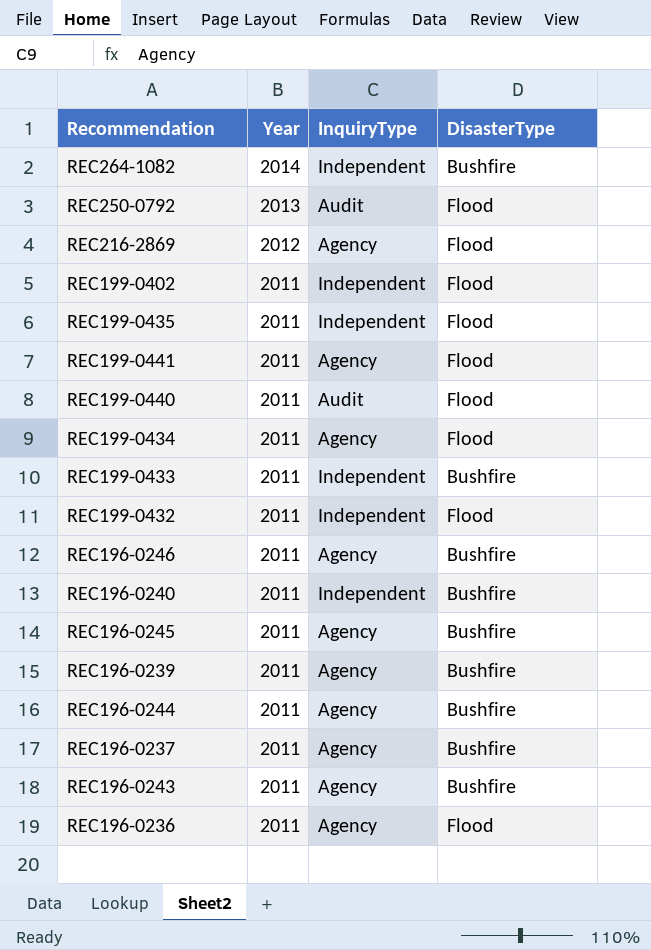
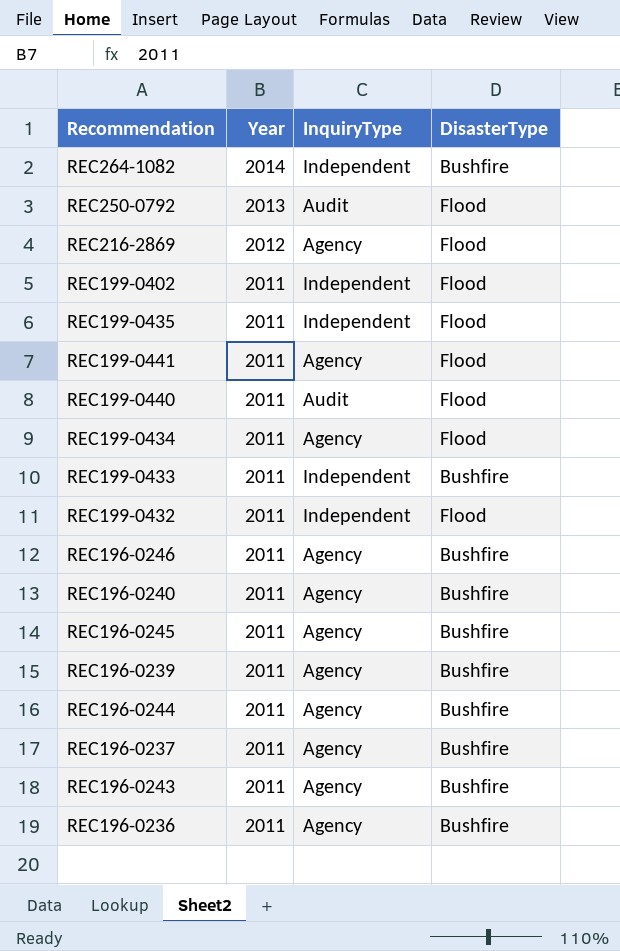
REC196-0240 | InquiryType: Independent -> Agency
REC196-0236 | DisasterType: Flood -> Bushfire

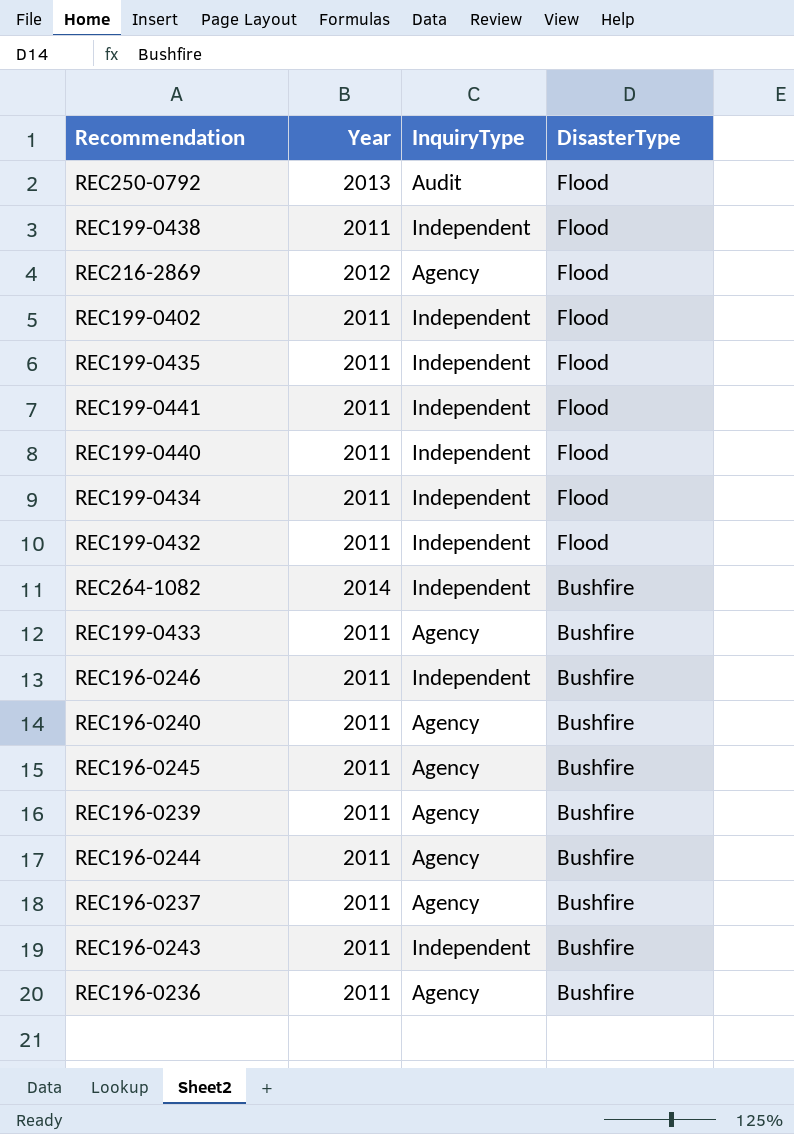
row order: Year descending -> DisasterType descending
row REC199-0438: none -> 2011 | Independent | Flood
REC199-0441 | InquiryType: Agency -> Independent
REC199-0440 | InquiryType: Audit -> Independent
REC199-0434 | InquiryType: Agency -> Independent
REC199-0433 | InquiryType: Independent -> Agency
REC196-0246 | InquiryType: Agency -> Independent
REC196-0243 | InquiryType: Agency -> Independent

